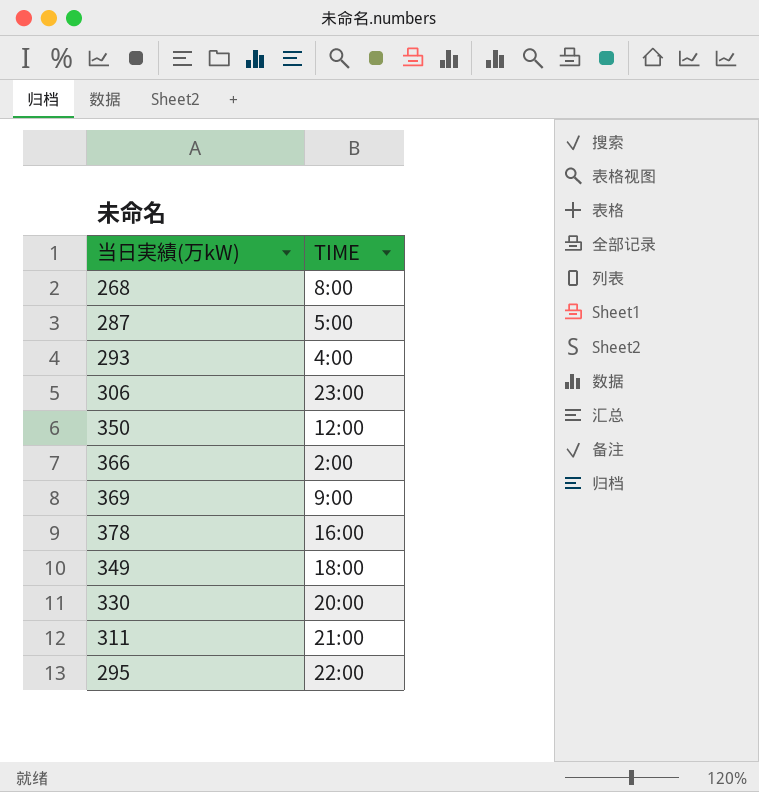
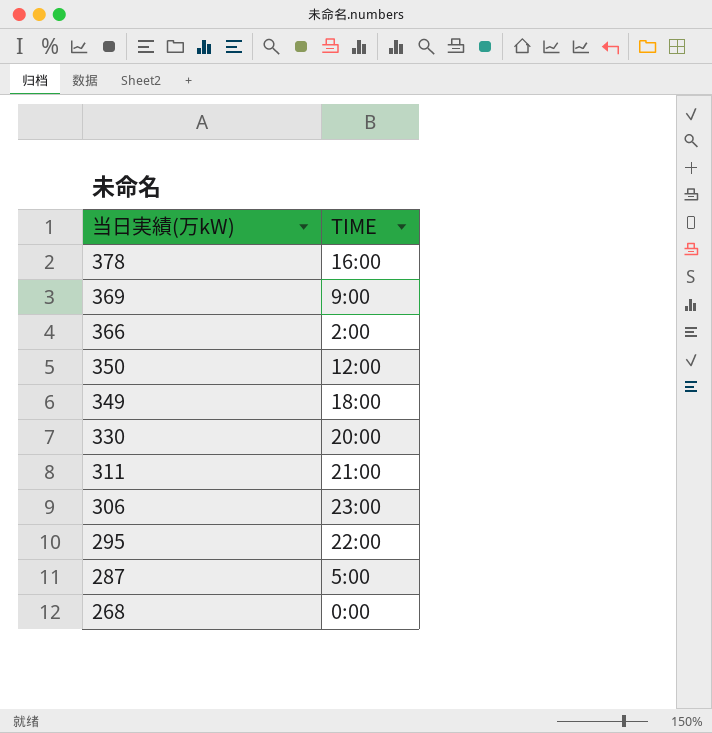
row order: none -> 当日実績(万kW) descending
row 293: 4:00 -> none
268 | TIME: 8:00 -> 0:00

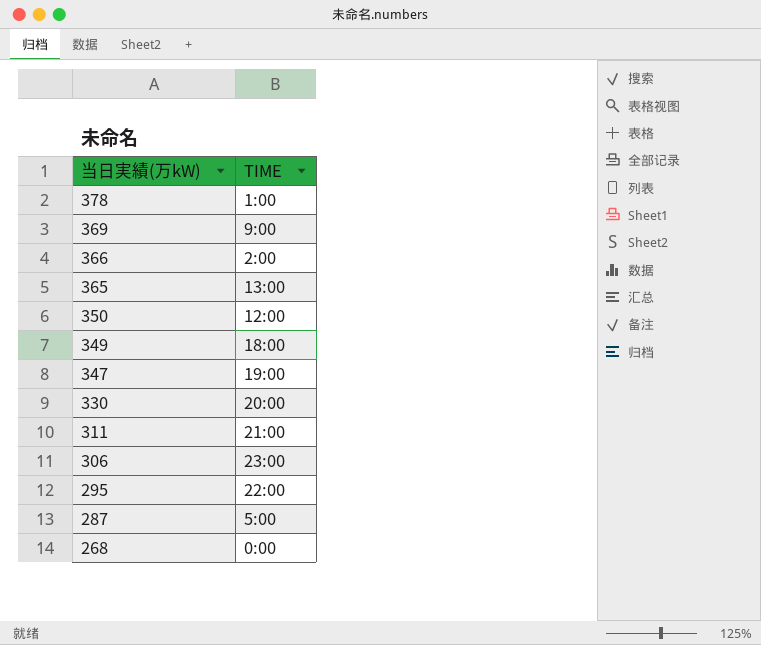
378 | TIME: 16:00 -> 1:00
row 365: none -> 13:00
row 347: none -> 19:00

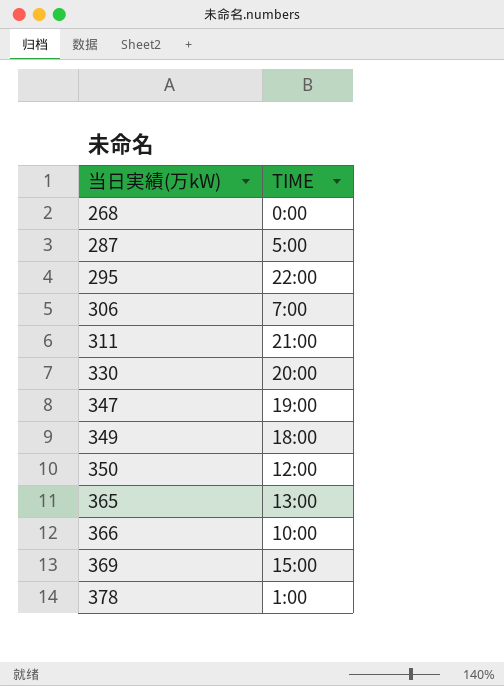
row order: 当日実績(万kW) descending -> 当日実績(万kW) ascending
306 | TIME: 23:00 -> 7:00
366 | TIME: 2:00 -> 10:00
369 | TIME: 9:00 -> 15:00

